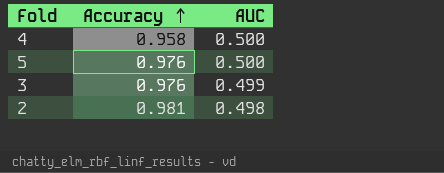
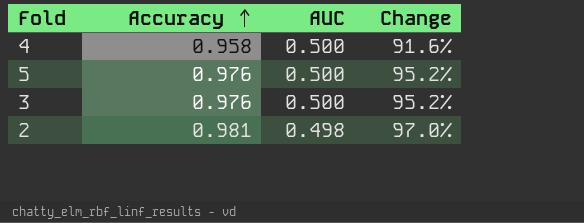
column Change | formula: none -> ([Accuracy] - [AUC]) / [AUC]
3 | AUC: 0.499 -> 0.500

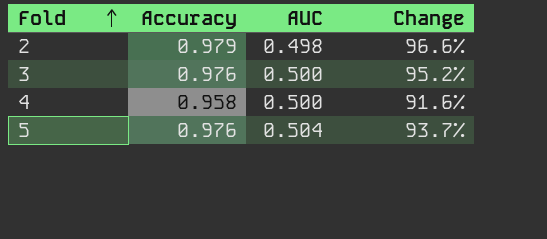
row order: Accuracy ascending -> Fold ascending
2 | Accuracy: 0.981 -> 0.979
2 | Change: 97.0% -> 96.6%
5 | AUC: 0.500 -> 0.504
5 | Change: 95.2% -> 93.7%

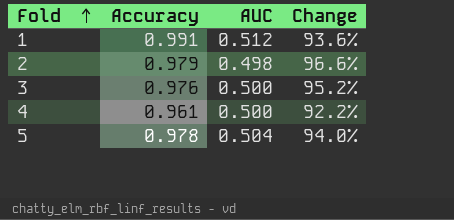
row 1: none -> 0.991 | 0.512 | 93.6%
4 | Accuracy: 0.958 -> 0.961
4 | Change: 91.6% -> 92.2%
5 | Accuracy: 0.976 -> 0.978
5 | Change: 93.7% -> 94.0%

